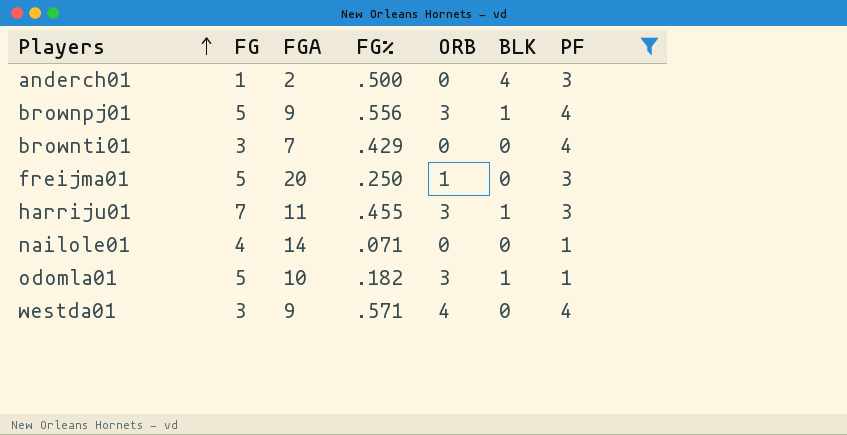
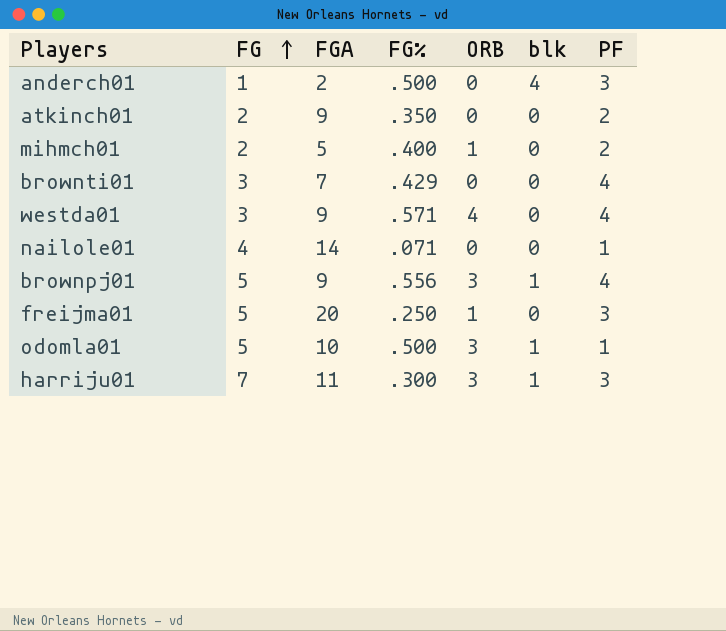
filter: PF != 2 -> none
row order: Players ascending -> FG ascending
column name: BLK -> blk
odomla01 | FG%: .182 -> .500
harriju01 | FG%: .455 -> .300

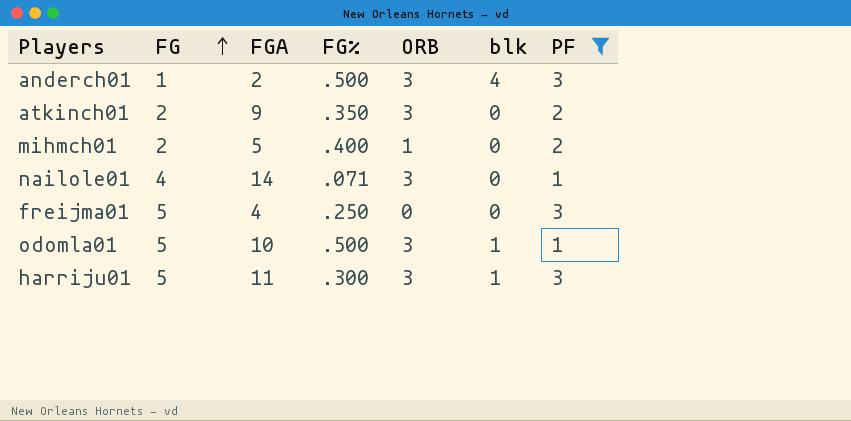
filter: none -> PF != 4
anderch01 | ORB: 0 -> 3
atkinch01 | ORB: 0 -> 3
nailole01 | ORB: 0 -> 3
freijma01 | FGA: 20 -> 4
freijma01 | ORB: 1 -> 0
harriju01 | FG: 7 -> 5

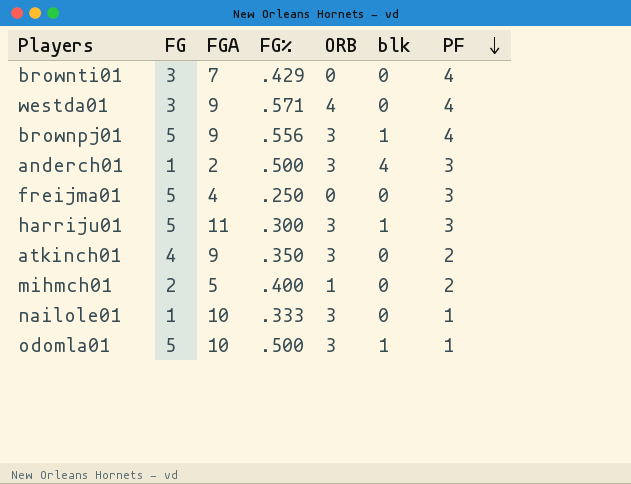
filter: PF != 4 -> none
row order: FG ascending -> PF descending
atkinch01 | FG: 2 -> 4
nailole01 | FG: 4 -> 1
nailole01 | FGA: 14 -> 10
nailole01 | FG%: .071 -> .333

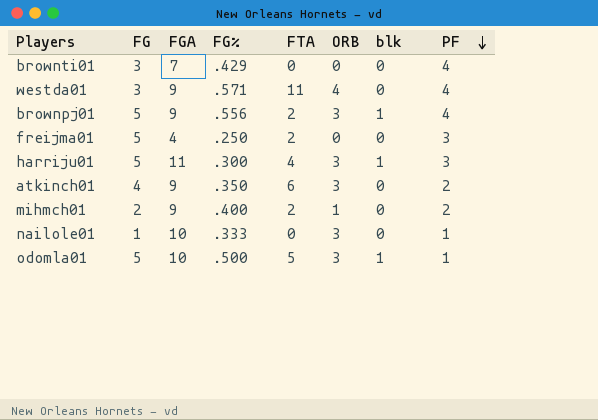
column FTA | position: none -> 5
row anderch01: 1 | 2 | .500 | 3 | 4 | 3 -> none
mihmch01 | FGA: 5 -> 9

